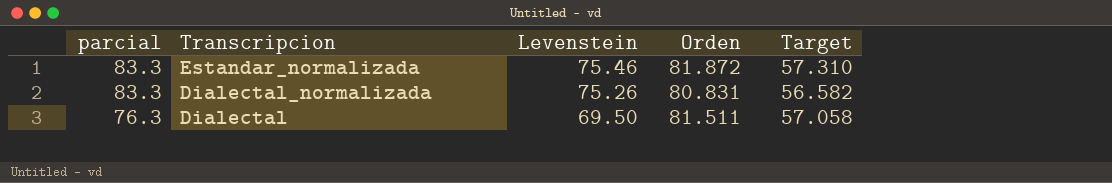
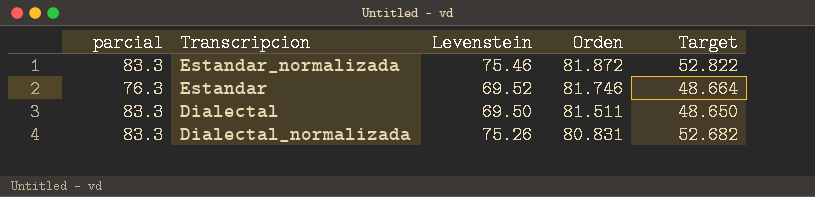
row order: parcial descending -> Orden descending
column Target | formula: [Orden] * 0.7 -> [Levenstein] * 0.7
row Estandar: none -> 76.3 | 69.52 | 81.746 | 48.664
Dialectal | parcial: 76.3 -> 83.3

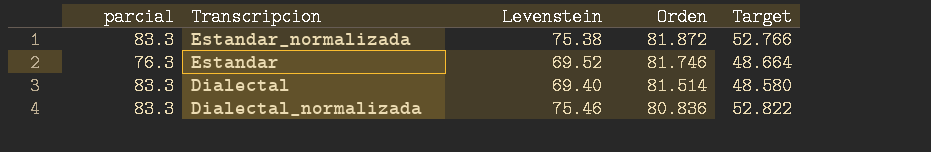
Estandar_normalizada | Levenstein: 75.46 -> 75.38
Estandar_normalizada | Target: 52.822 -> 52.766
Dialectal | Levenstein: 69.50 -> 69.40
Dialectal | Orden: 81.511 -> 81.514
Dialectal | Target: 48.650 -> 48.580
Dialectal_normalizada | Levenstein: 75.26 -> 75.46
Dialectal_normalizada | Orden: 80.831 -> 80.836
Dialectal_normalizada | Target: 52.682 -> 52.822

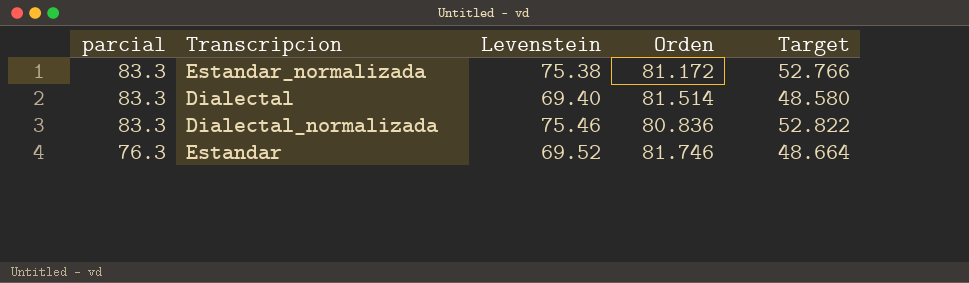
row order: Orden descending -> parcial descending
Estandar_normalizada | Orden: 81.872 -> 81.172

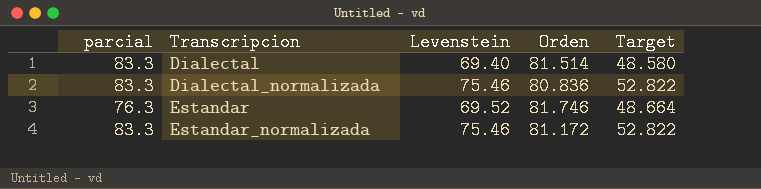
row order: parcial descending -> Transcripcion ascending
Estandar_normalizada | Levenstein: 75.38 -> 75.46
Estandar_normalizada | Target: 52.766 -> 52.822

